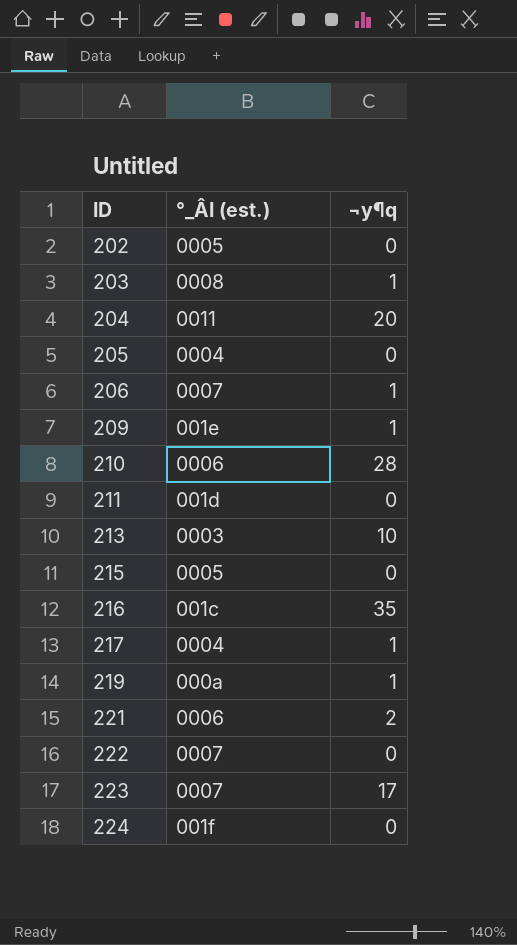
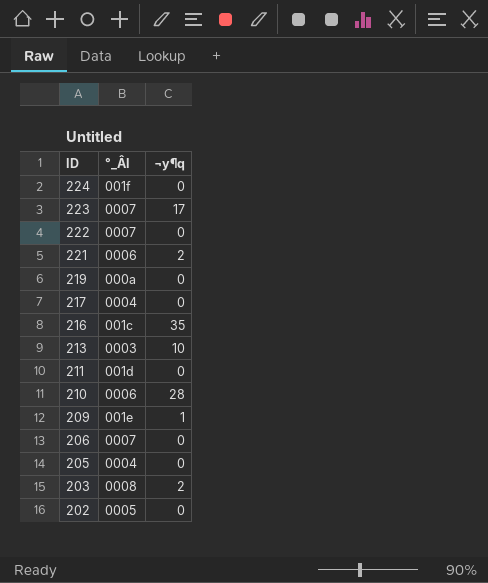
row order: ID ascending -> ID descending
column name: °_ÂI (est.) -> °_ÂI
row 204: 0011 | 20 -> none
row 215: 0005 | 0 -> none
219 | ¬y¶q: 1 -> 0
217 | ¬y¶q: 1 -> 0
206 | ¬y¶q: 1 -> 0
203 | ¬y¶q: 1 -> 2

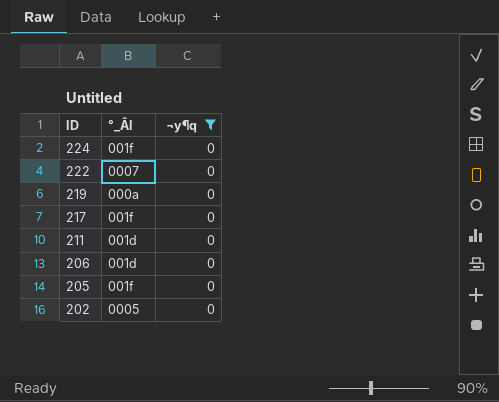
filter: none -> ¬y¶q = 0
217 | °_ÂI: 0004 -> 001f
206 | °_ÂI: 0007 -> 001d
205 | °_ÂI: 0004 -> 001f

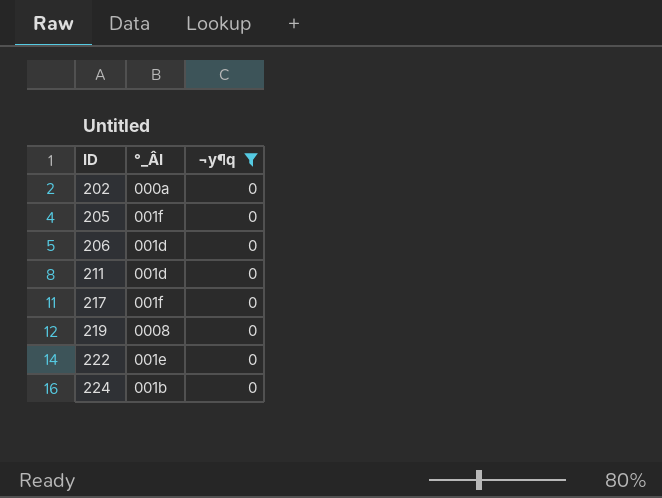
row order: ID descending -> ID ascending
202 | °_ÂI: 0005 -> 000a
219 | °_ÂI: 000a -> 0008
222 | °_ÂI: 0007 -> 001e
224 | °_ÂI: 001f -> 001b

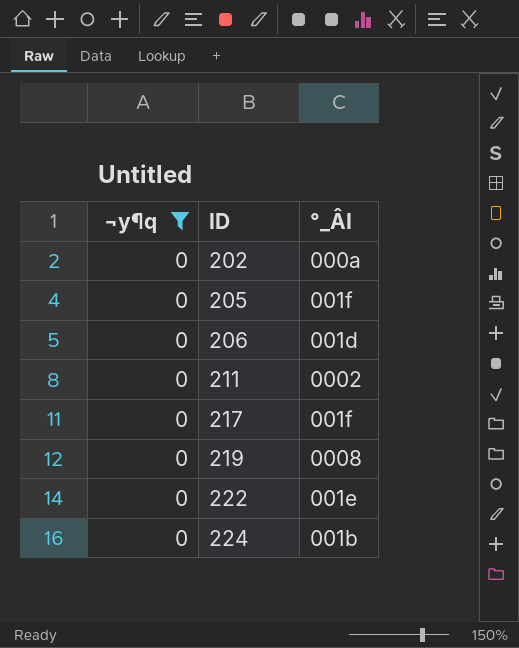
column ¬y¶q | position: 3 -> 1
211 | °_ÂI: 001d -> 0002

